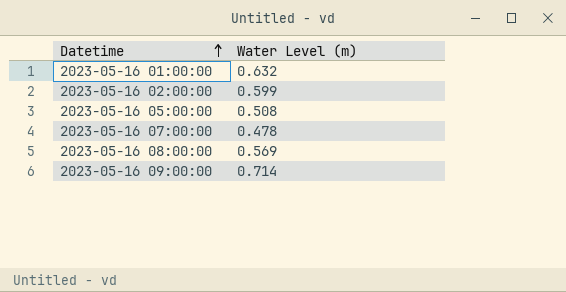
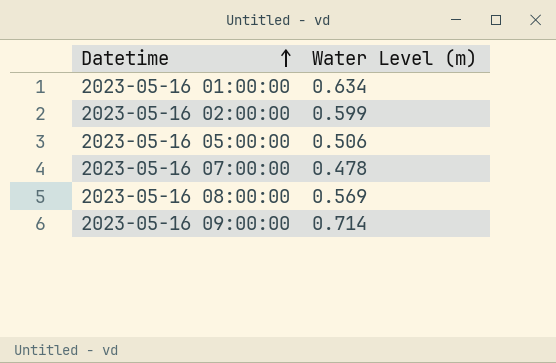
2023-05-16 01:00:00 | Water Level (m): 0.632 -> 0.634
2023-05-16 05:00:00 | Water Level (m): 0.508 -> 0.506

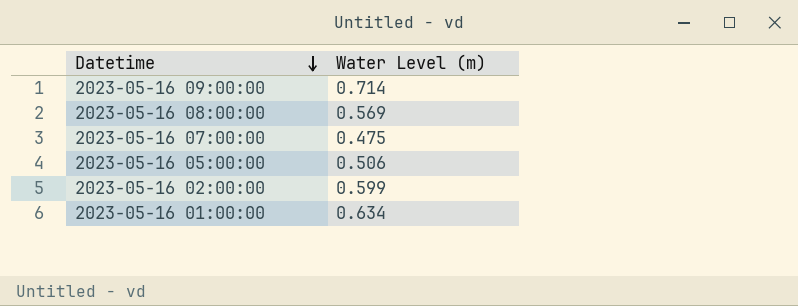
row order: Datetime ascending -> Datetime descending
2023-05-16 07:00:00 | Water Level (m): 0.478 -> 0.475

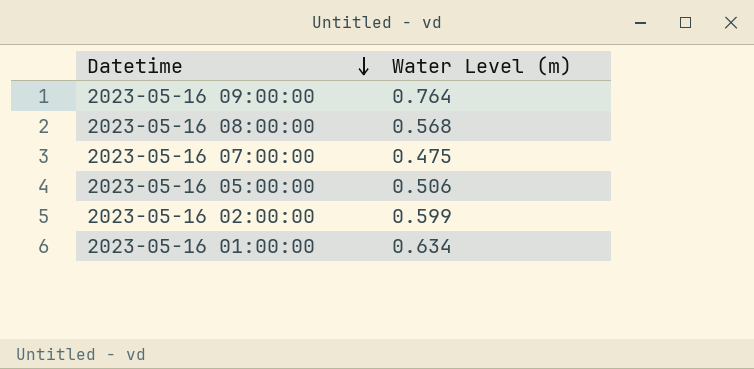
2023-05-16 09:00:00 | Water Level (m): 0.714 -> 0.764
2023-05-16 08:00:00 | Water Level (m): 0.569 -> 0.568

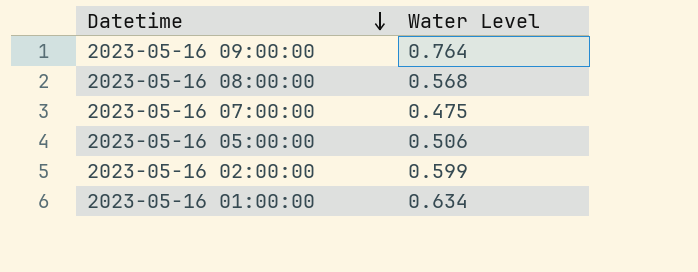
column name: Water Level (m) -> Water Level

